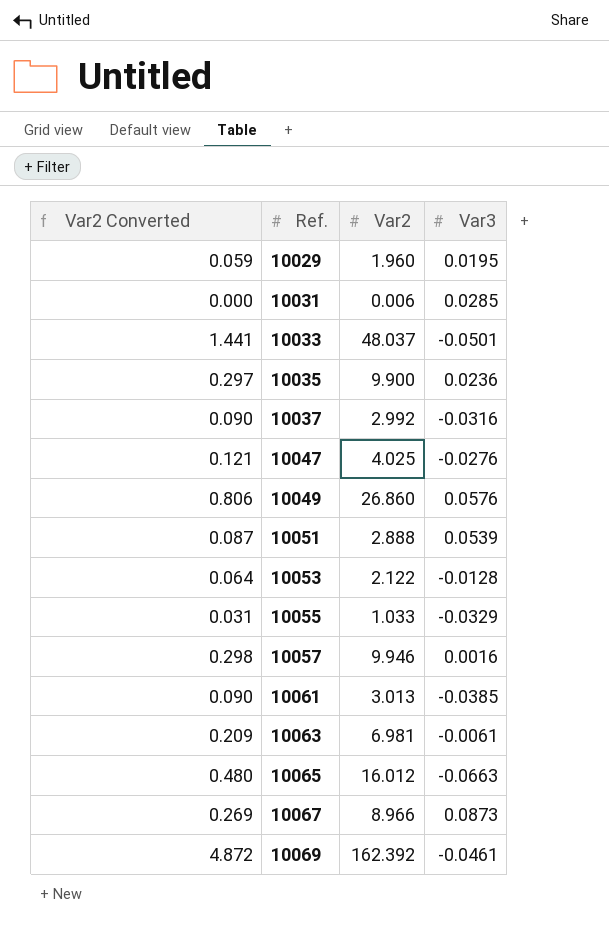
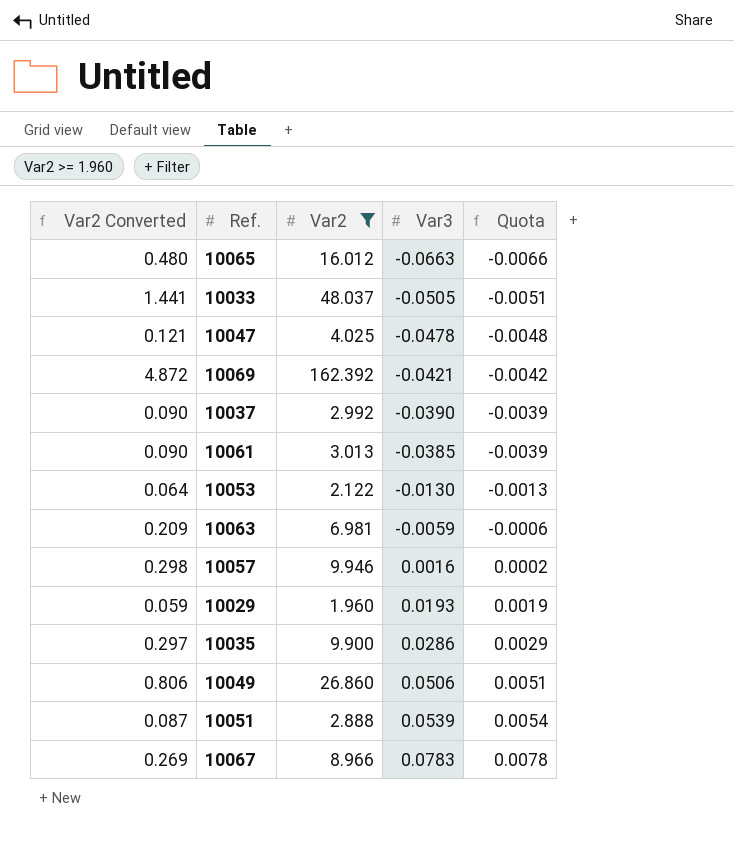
filter: none -> Var2 >= 1.960
row order: Ref. ascending -> Var3 ascending
column Quota | formula: none -> [Var3] * 0.1
10033 | Var3: -0.0501 -> -0.0505
10047 | Var3: -0.0276 -> -0.0478
10069 | Var3: -0.0461 -> -0.0421
10037 | Var3: -0.0316 -> -0.0390
10053 | Var3: -0.0128 -> -0.0130
10063 | Var3: -0.0061 -> -0.0059
10029 | Var3: 0.0195 -> 0.0193
10035 | Var3: 0.0236 -> 0.0286
10049 | Var3: 0.0576 -> 0.0506
10067 | Var3: 0.0873 -> 0.0783

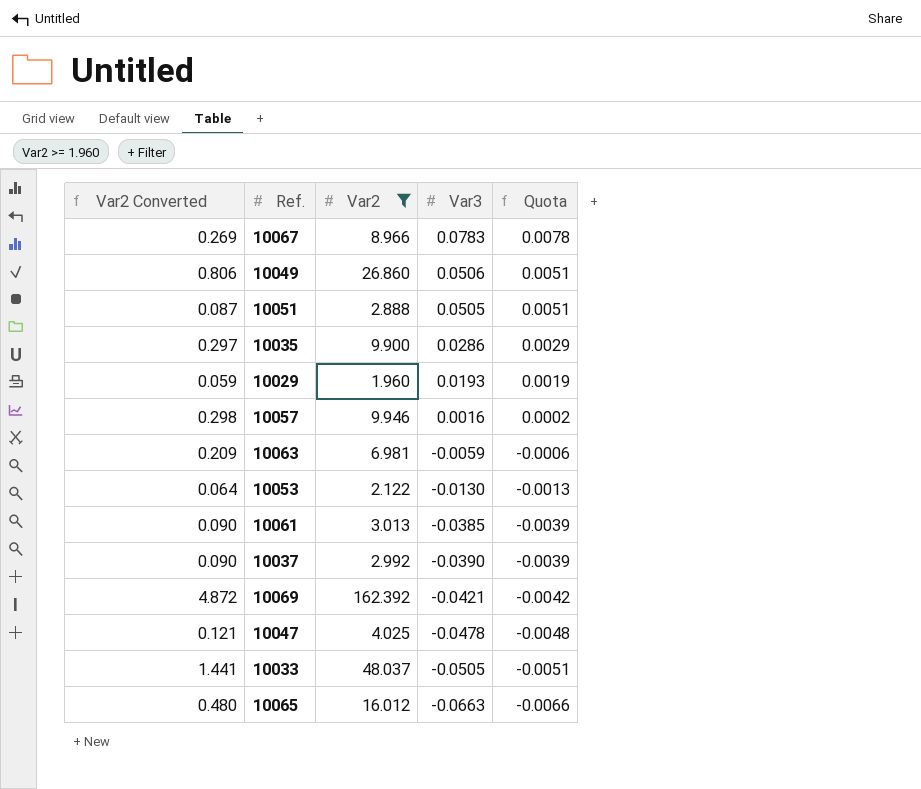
row order: Var3 ascending -> Var3 descending
10051 | Var3: 0.0539 -> 0.0505
10051 | Quota: 0.0054 -> 0.0051

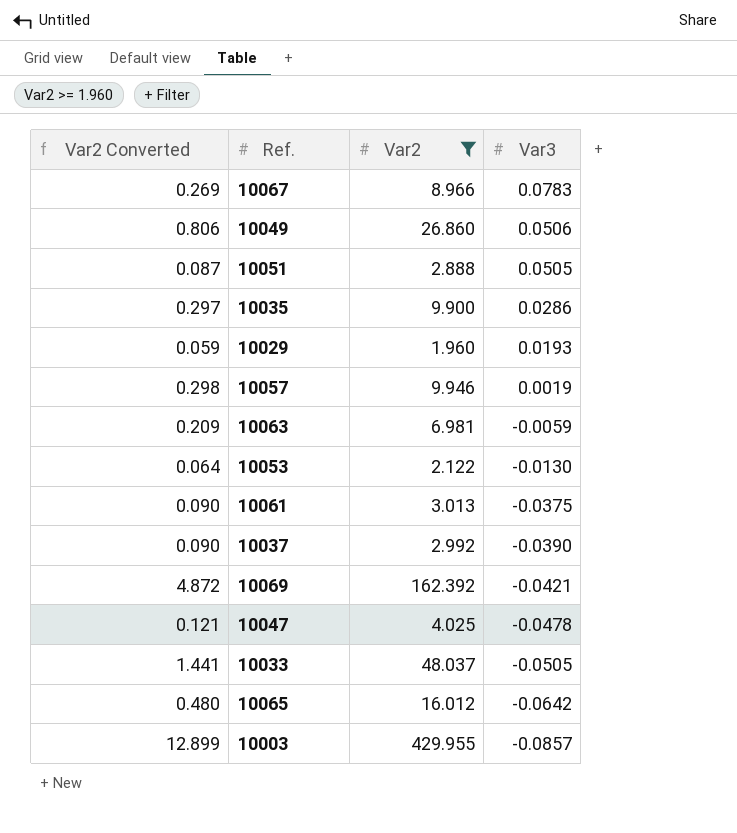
column Quota | formula: [Var3] * 0.1 -> none
10057 | Var3: 0.0016 -> 0.0019
10061 | Var3: -0.0385 -> -0.0375
10065 | Var3: -0.0663 -> -0.0642
row 10003: none -> 12.899 | 429.955 | -0.0857

